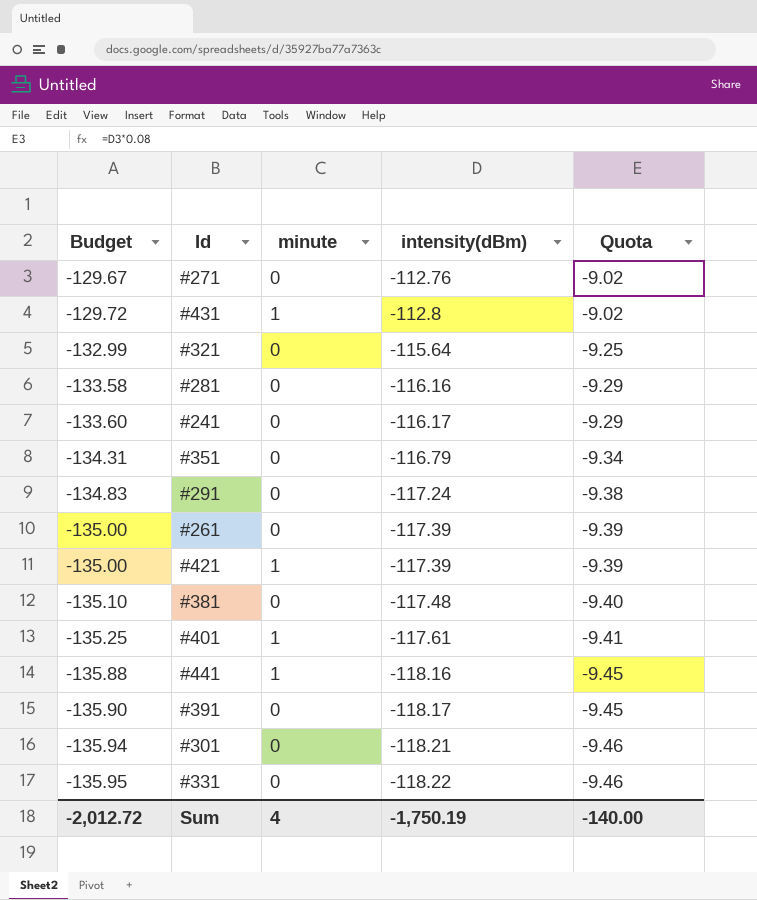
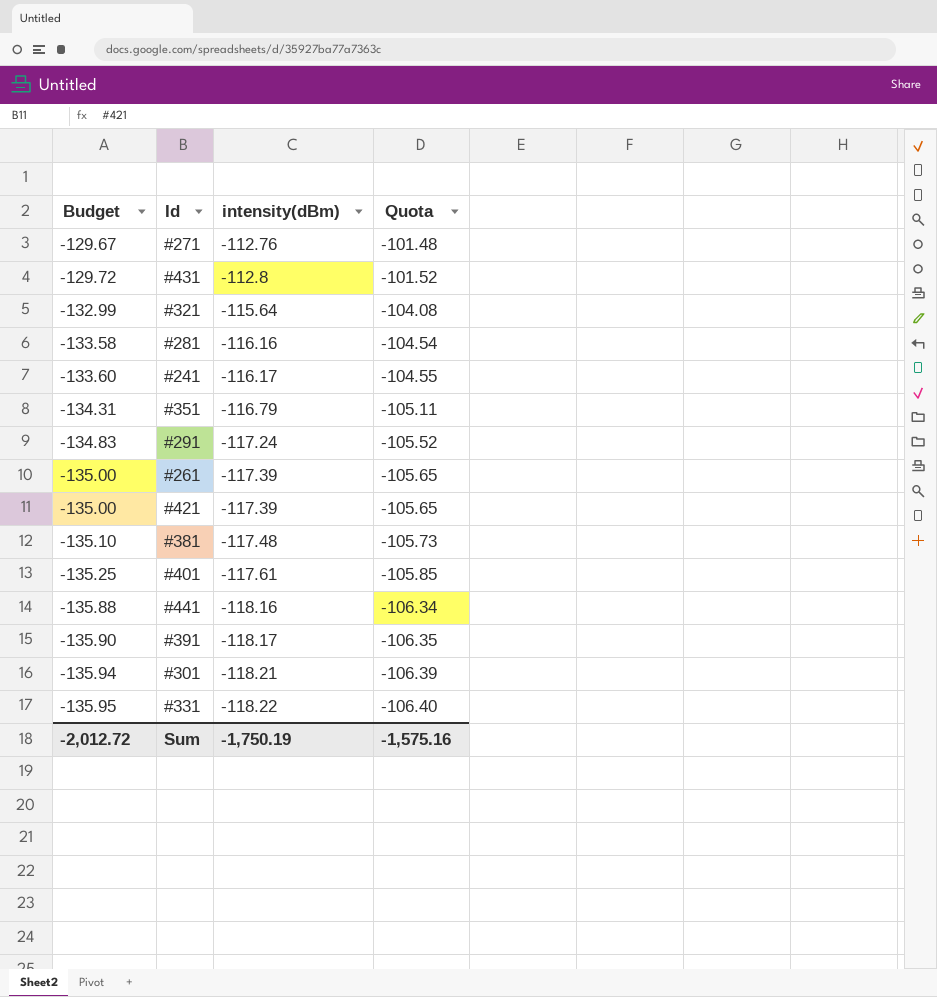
column minute | position: 3 -> none
column Quota | formula: [intensity(dBm)] * 0.08 -> [intensity(dBm)] * 0.9
Sum | Quota: -140.00 -> -1,575.16

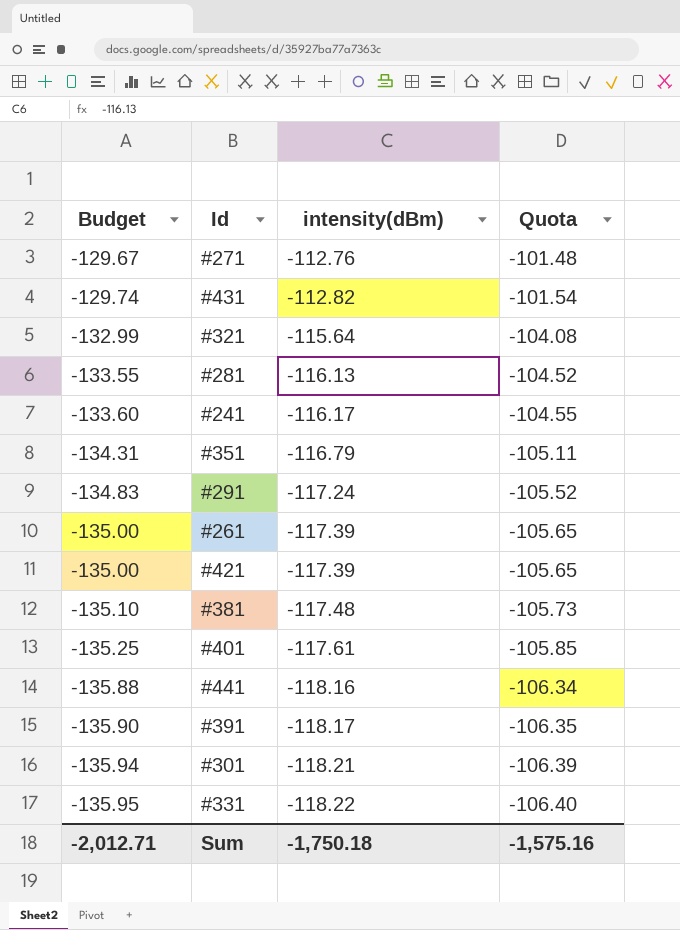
#431 | Budget: -129.72 -> -129.74
#431 | intensity(dBm): -112.8 -> -112.82
#431 | Quota: -101.52 -> -101.54
#281 | Budget: -133.58 -> -133.55
#281 | intensity(dBm): -116.16 -> -116.13
#281 | Quota: -104.54 -> -104.52
Sum | Budget: -2,012.72 -> -2,012.71
Sum | intensity(dBm): -1,750.19 -> -1,750.18

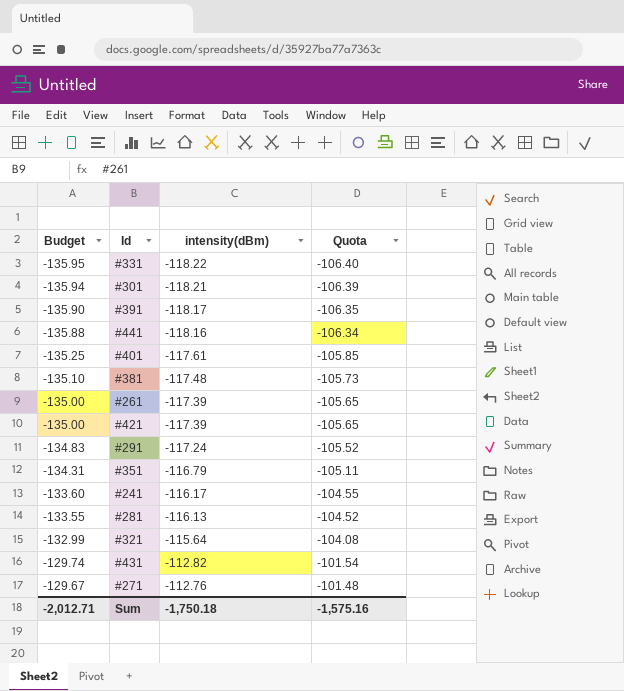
row order: Budget descending -> Budget ascending

